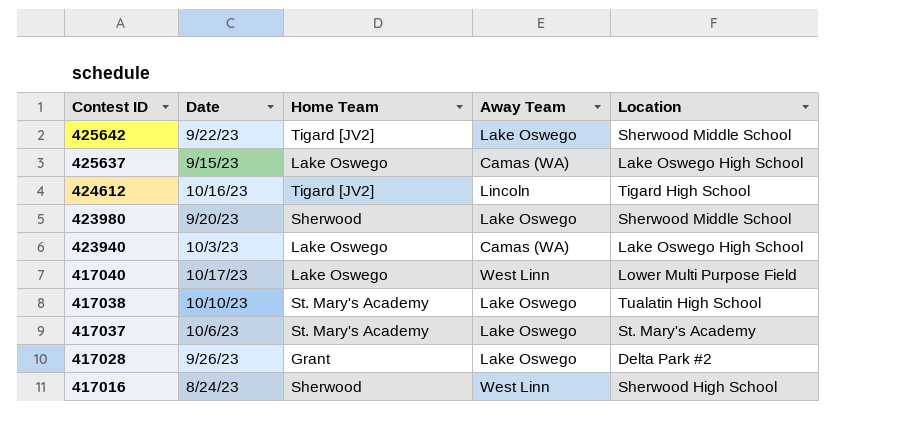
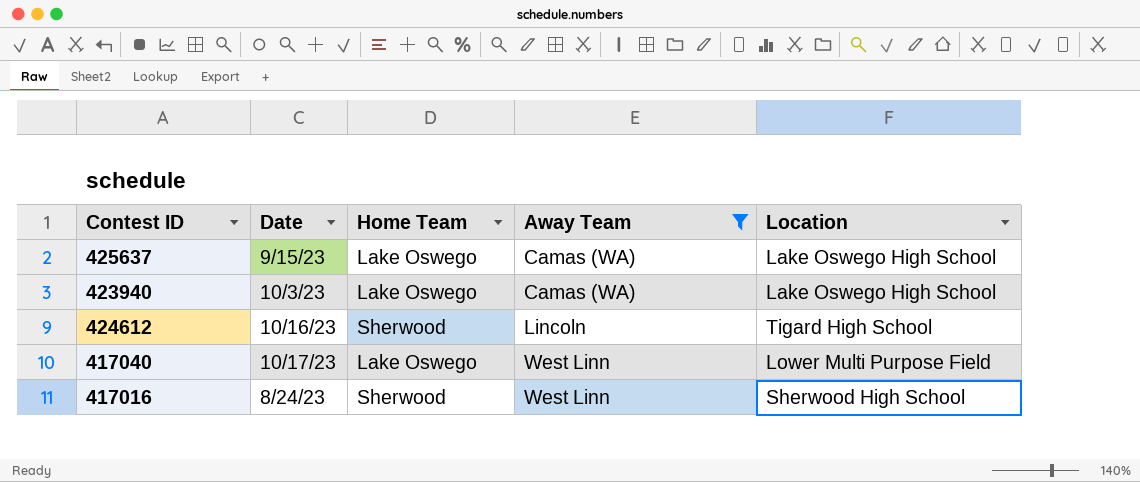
filter: none -> Away Team != Lake Oswego
row order: Contest ID descending -> Away Team ascending
424612 | Home Team: Tigard [JV2] -> Sherwood

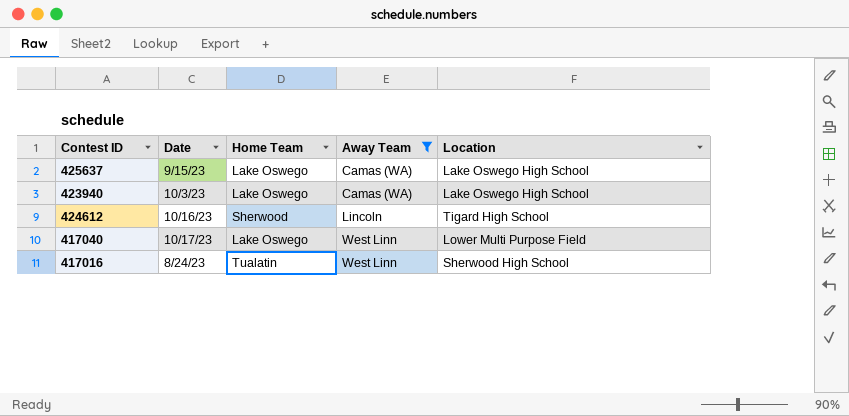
417016 | Home Team: Sherwood -> Tualatin

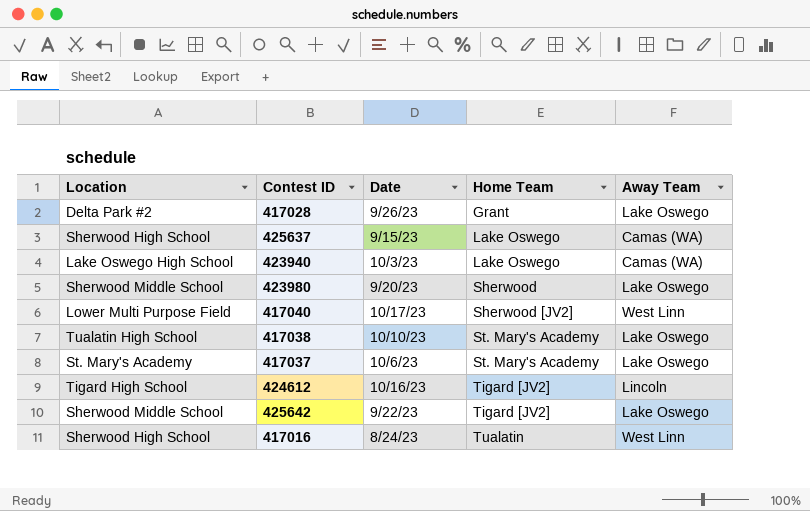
filter: Away Team != Lake Oswego -> none
row order: Away Team ascending -> Home Team ascending
column Location | position: 5 -> 1
425637 | Location: Lake Oswego High School -> Sherwood High School
417040 | Home Team: Lake Oswego -> Sherwood [JV2]
424612 | Home Team: Sherwood -> Tigard [JV2]

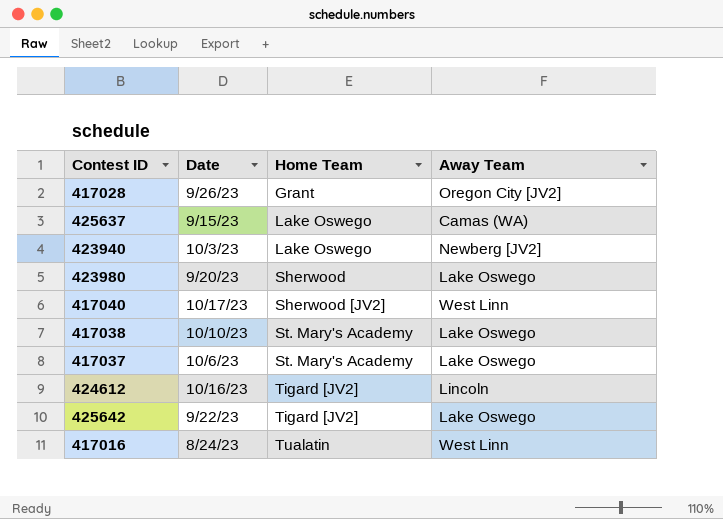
column Location | position: 1 -> none
417028 | Away Team: Lake Oswego -> Oregon City [JV2]
423940 | Away Team: Camas (WA) -> Newberg [JV2]

